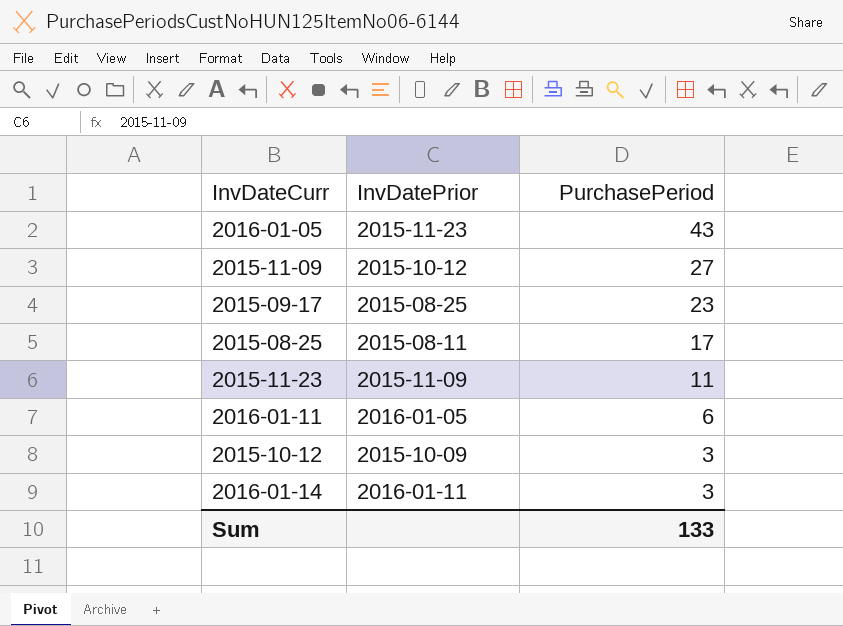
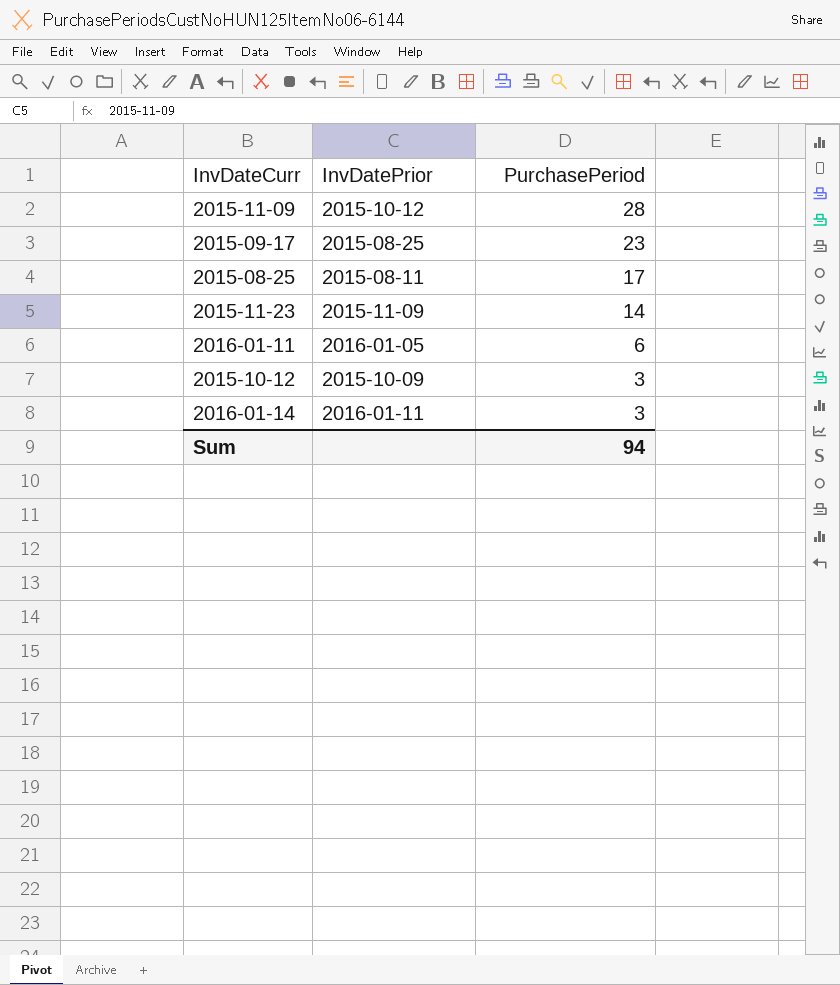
row 2016-01-05: 2015-11-23 | 43 -> none
2015-11-09 | PurchasePeriod: 27 -> 28
2015-11-23 | PurchasePeriod: 11 -> 14
Sum | PurchasePeriod: 133 -> 94

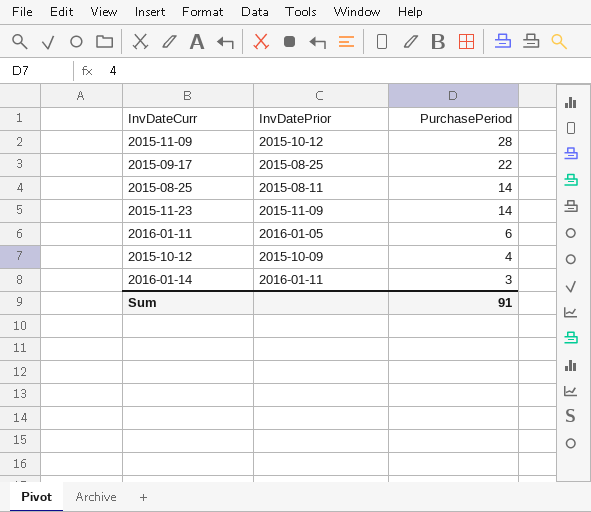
2015-09-17 | PurchasePeriod: 23 -> 22
2015-08-25 | PurchasePeriod: 17 -> 14
2015-10-12 | PurchasePeriod: 3 -> 4
Sum | PurchasePeriod: 94 -> 91

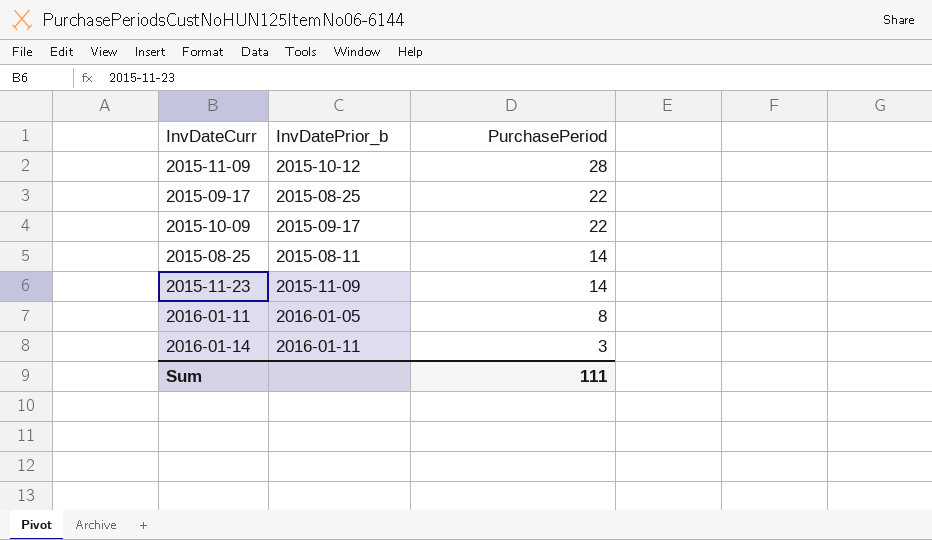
column name: InvDatePrior -> InvDatePrior_b
row 2015-10-12: 2015-10-09 | 4 -> none
row 2015-10-09: none -> 2015-09-17 | 22
2016-01-11 | PurchasePeriod: 6 -> 8
Sum | PurchasePeriod: 91 -> 111

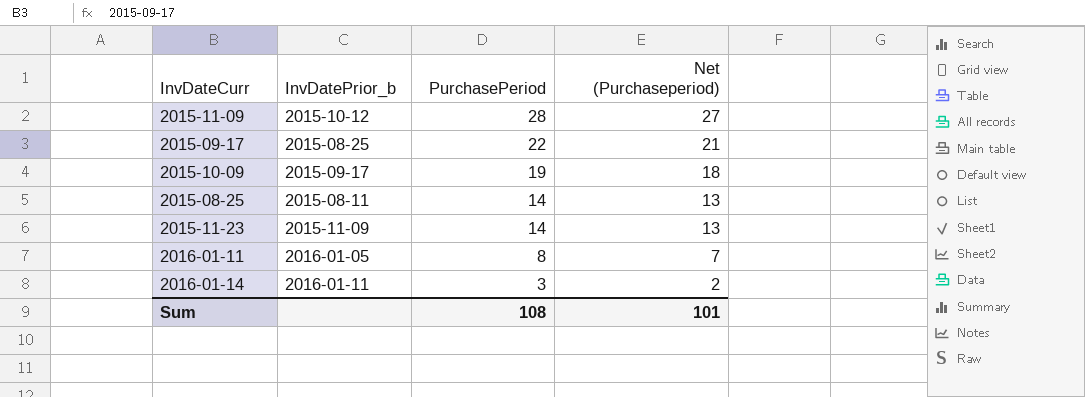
column Net (Purchaseperiod) | formula: none -> [PurchasePeriod] - 1
2015-10-09 | PurchasePeriod: 22 -> 19
Sum | PurchasePeriod: 111 -> 108

